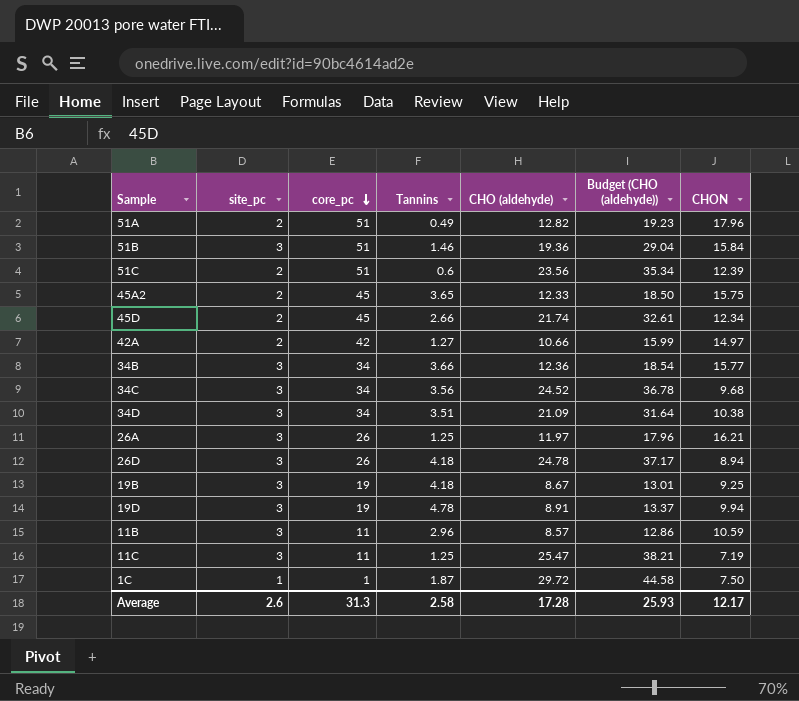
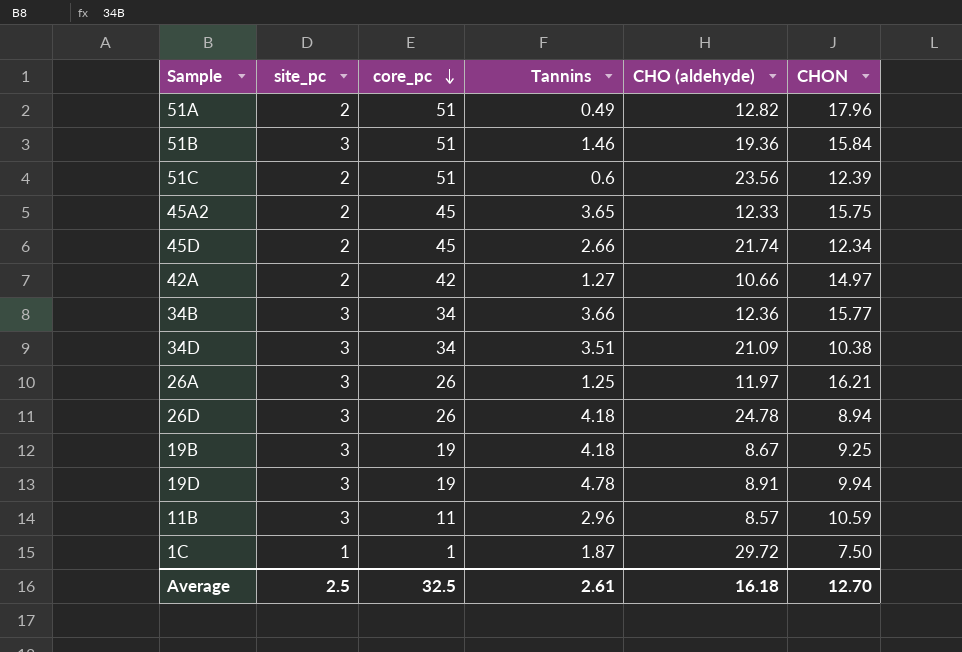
column Budget (CHO (aldehyde)) | formula: [CHO (aldehyde)] * 1.5 -> none
row 34C: 3 | 34 | 3.56 | 24.52 | 36.78 | 9.68 -> none
row 11C: 3 | 11 | 1.25 | 25.47 | 38.21 | 7.19 -> none
Average | site_pc: 2.6 -> 2.5
Average | core_pc: 31.3 -> 32.5
Average | Tannins: 2.58 -> 2.61
Average | CHO (aldehyde): 17.28 -> 16.18
Average | CHON: 12.17 -> 12.70

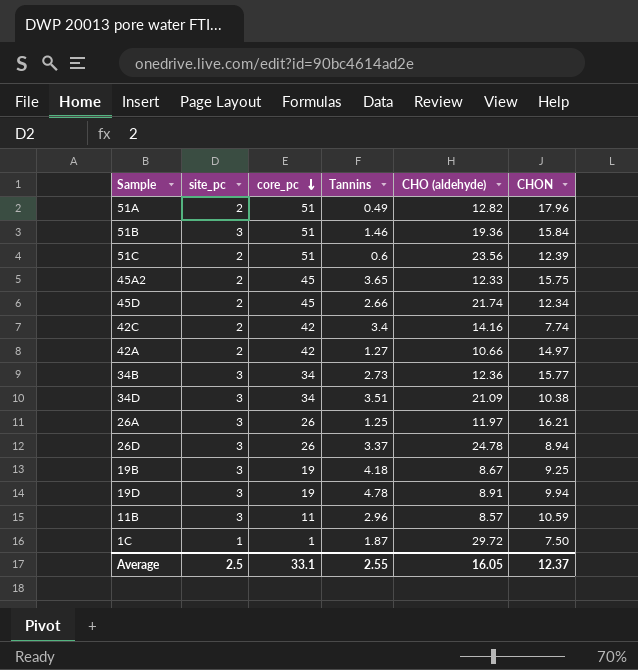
row 42C: none -> 2 | 42 | 3.4 | 14.16 | 7.74
34B | Tannins: 3.66 -> 2.73
26D | Tannins: 4.18 -> 3.37
Average | core_pc: 32.5 -> 33.1
Average | Tannins: 2.61 -> 2.55
Average | CHO (aldehyde): 16.18 -> 16.05
Average | CHON: 12.70 -> 12.37

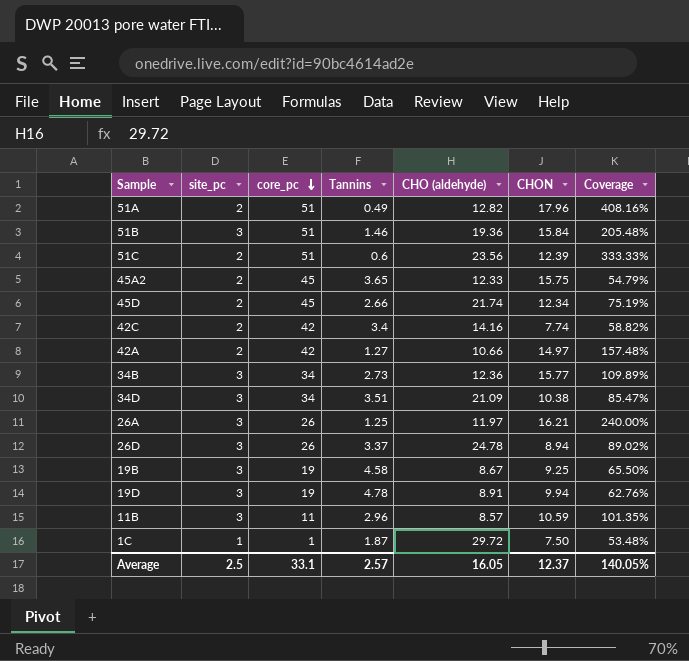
column Coverage | formula: none -> [site_pc] / [Tannins]
19B | Tannins: 4.18 -> 4.58
Average | Tannins: 2.55 -> 2.57

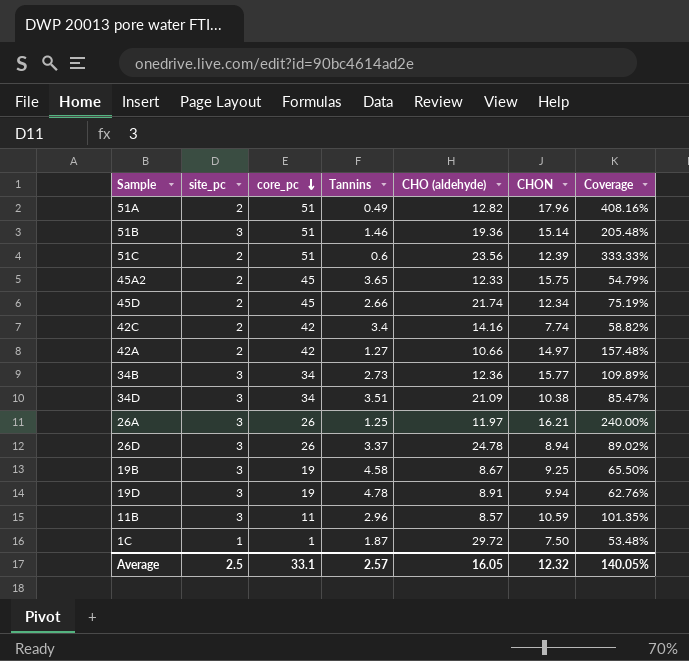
51B | CHON: 15.84 -> 15.14
Average | CHON: 12.37 -> 12.32

